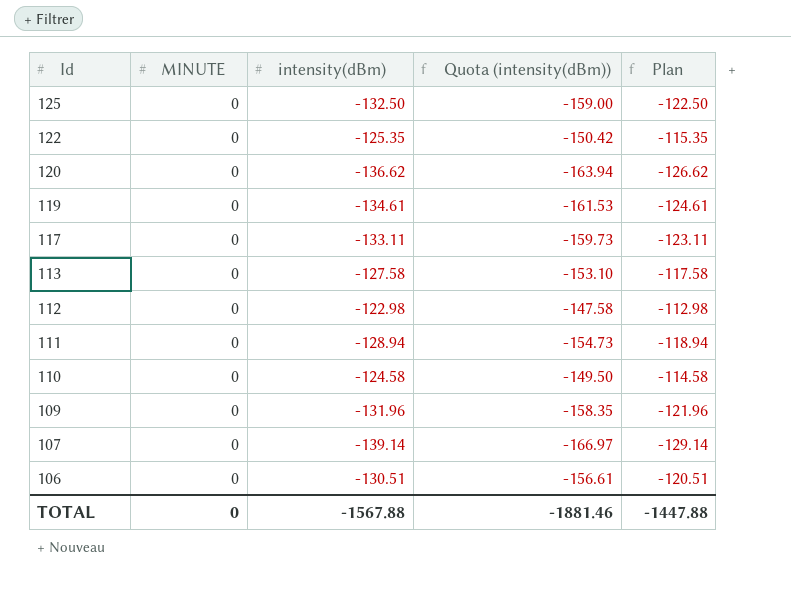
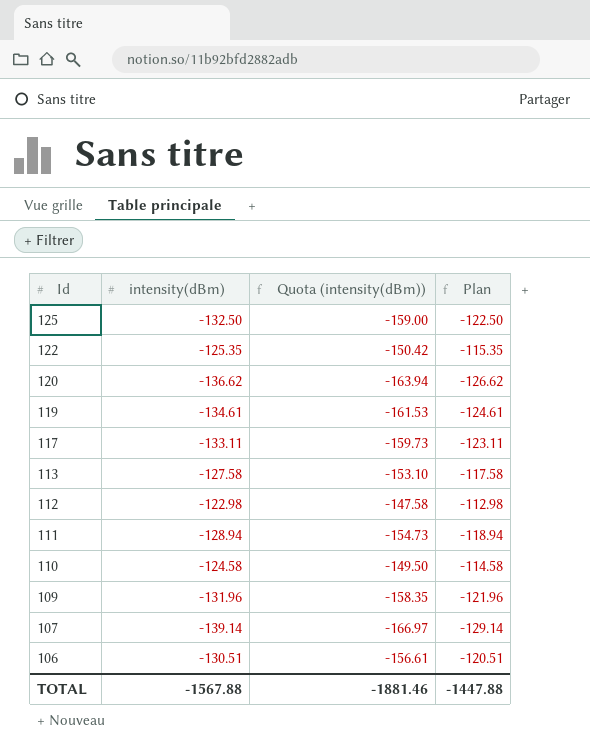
column MINUTE | position: 2 -> none

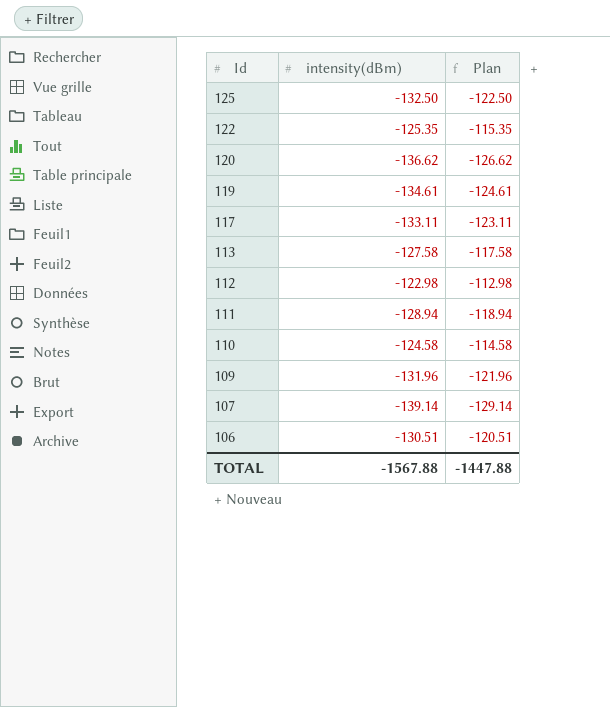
column Quota (intensity(dBm)) | formula: [intensity(dBm)] * 1.2 -> none

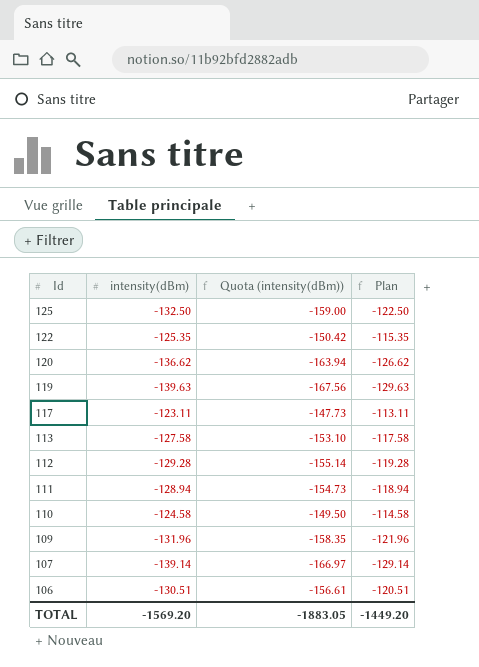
column Quota (intensity(dBm)) | formula: none -> [intensity(dBm)] * 1.2
119 | intensity(dBm): -134.61 -> -139.63
119 | Plan: -124.61 -> -129.63
117 | intensity(dBm): -133.11 -> -123.11
117 | Plan: -123.11 -> -113.11
112 | intensity(dBm): -122.98 -> -129.28
112 | Plan: -112.98 -> -119.28
TOTAL | intensity(dBm): -1567.88 -> -1569.20
TOTAL | Plan: -1447.88 -> -1449.20

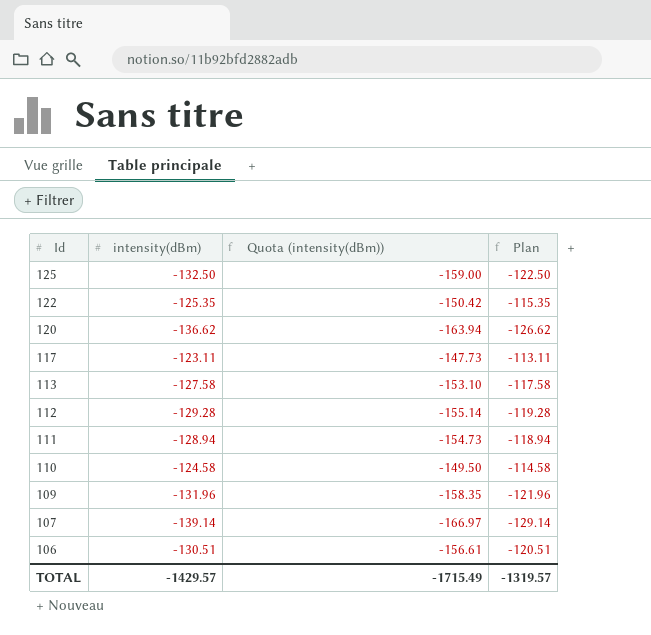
row 119: -139.63 | -167.56 | -129.63 -> none
TOTAL | intensity(dBm): -1569.20 -> -1429.57
TOTAL | Quota (intensity(dBm)): -1883.05 -> -1715.49
TOTAL | Plan: -1449.20 -> -1319.57

